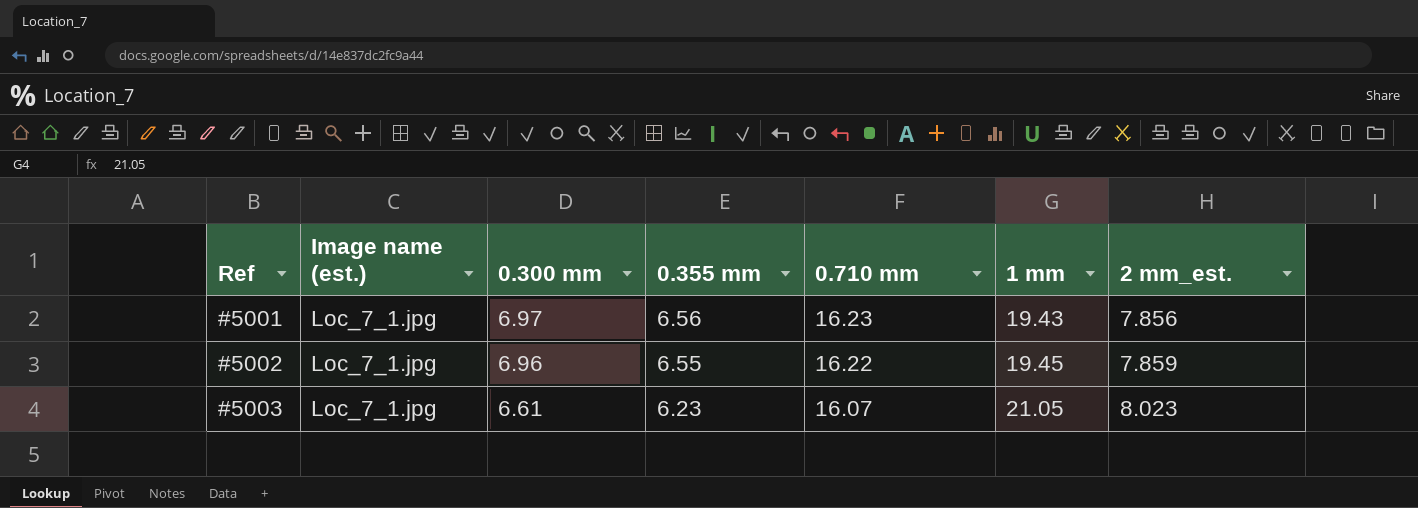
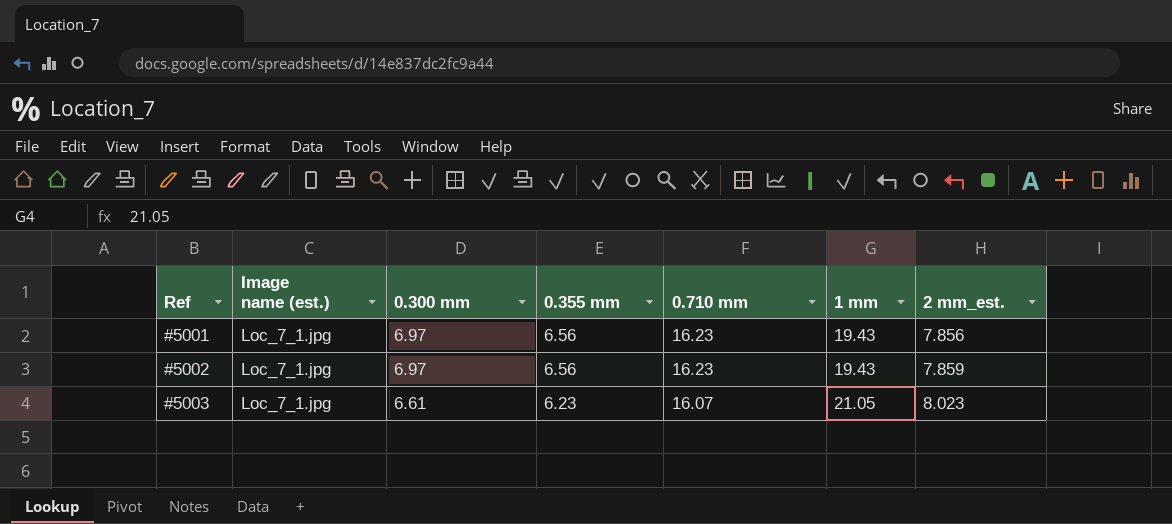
#5002 | 0.300 mm: 6.96 -> 6.97
#5002 | 0.355 mm: 6.55 -> 6.56
#5002 | 0.710 mm: 16.22 -> 16.23
#5002 | 1 mm: 19.45 -> 19.43

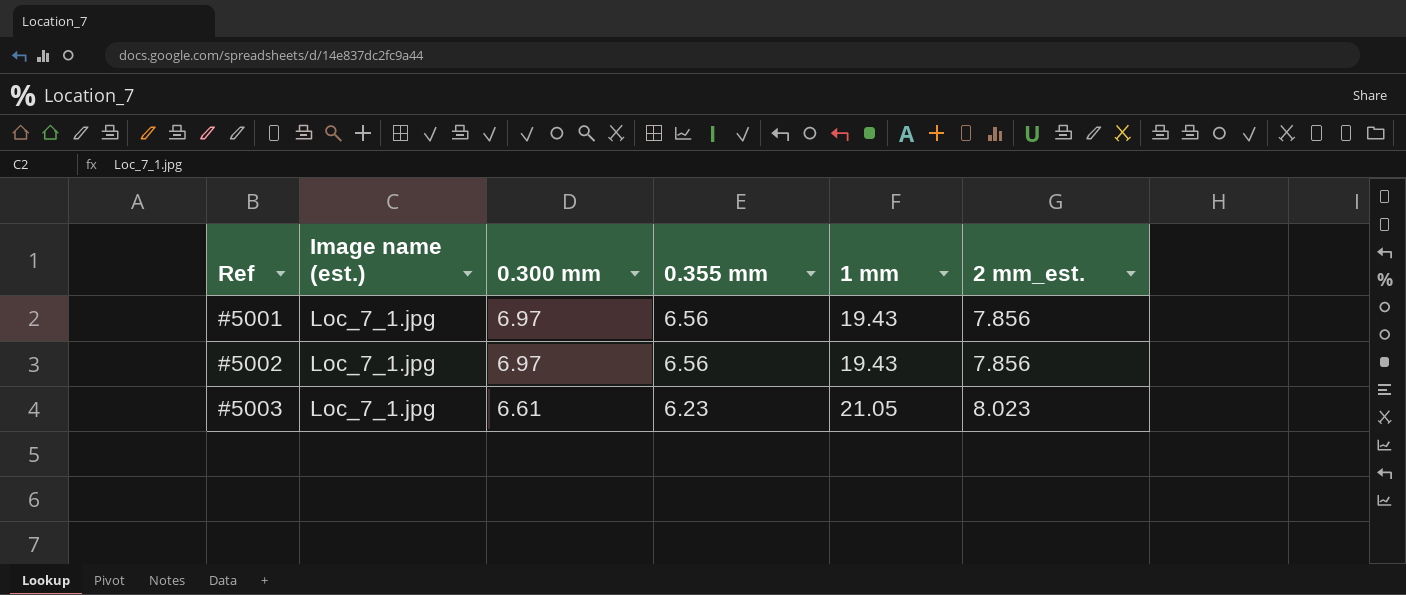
column 0.710 mm | position: 5 -> none
#5002 | 2 mm_est.: 7.859 -> 7.856

